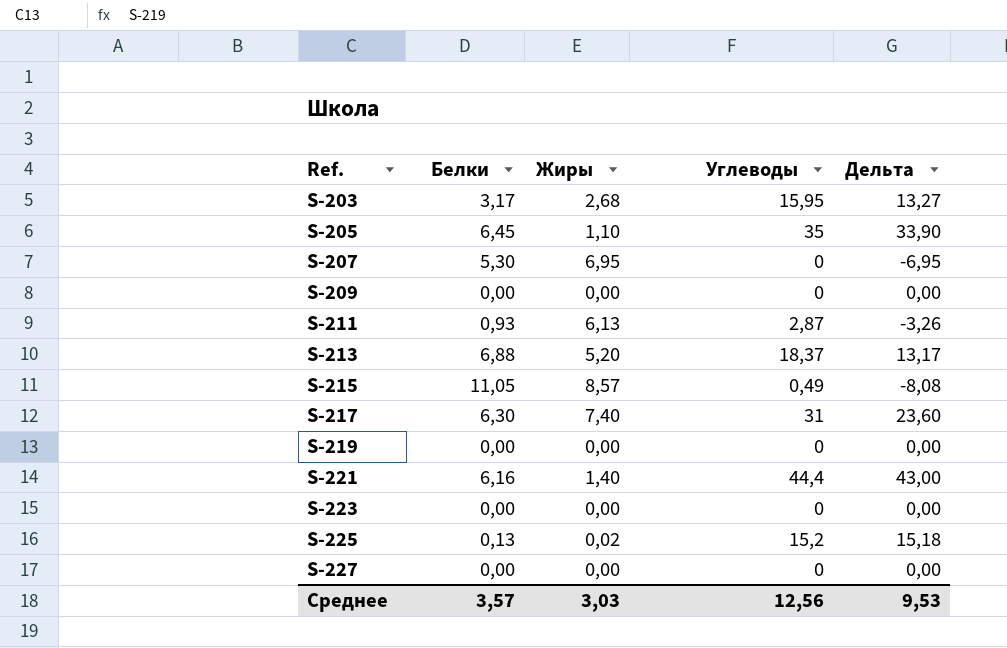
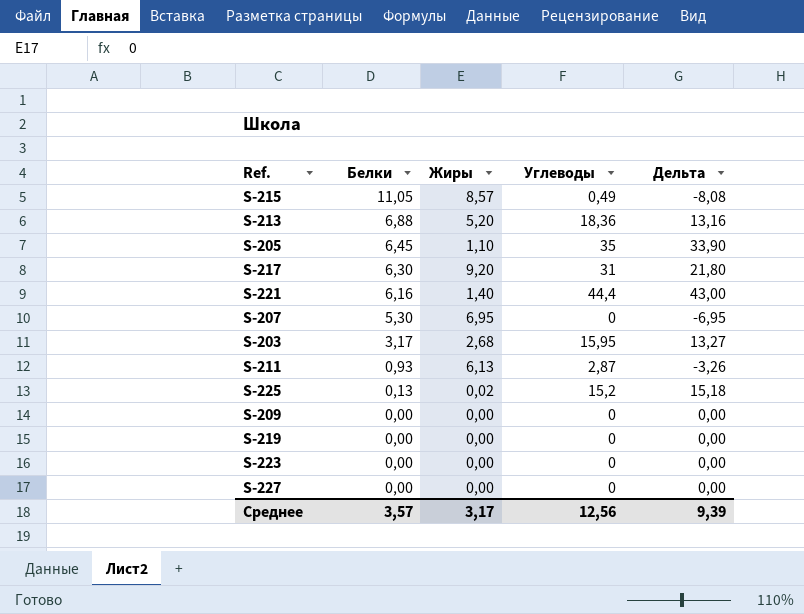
row order: Ref. ascending -> Белки descending
S-213 | Углеводы: 18,37 -> 18,36
S-213 | Дельта: 13,17 -> 13,16
S-217 | Жиры: 7,40 -> 9,20
S-217 | Дельта: 23,60 -> 21,80
Среднее | Жиры: 3,03 -> 3,17
Среднее | Дельта: 9,53 -> 9,39

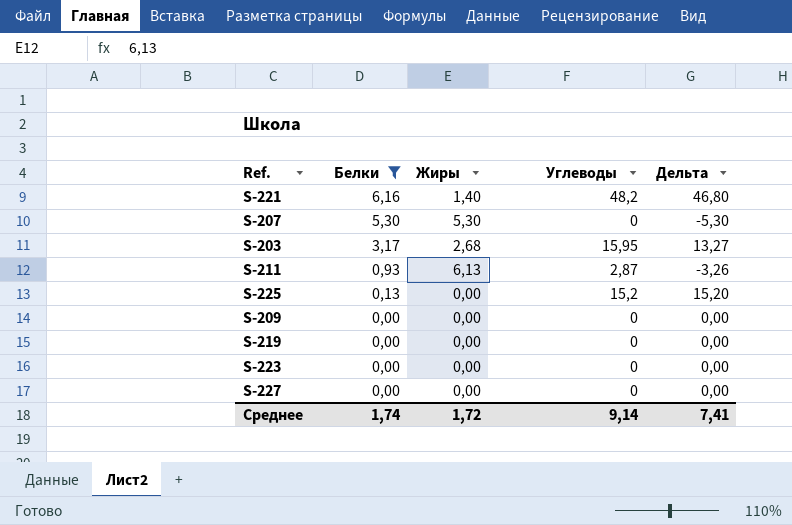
filter: none -> Белки <= 6,16
S-221 | Углеводы: 44,4 -> 48,2
S-221 | Дельта: 43,00 -> 46,80
S-207 | Жиры: 6,95 -> 5,30
S-207 | Дельта: -6,95 -> -5,30
S-225 | Жиры: 0,02 -> 0,00
S-225 | Дельта: 15,18 -> 15,20
Среднее | Белки: 3,57 -> 1,74
Среднее | Жиры: 3,17 -> 1,72
Среднее | Углеводы: 12,56 -> 9,14
Среднее | Дельта: 9,39 -> 7,41

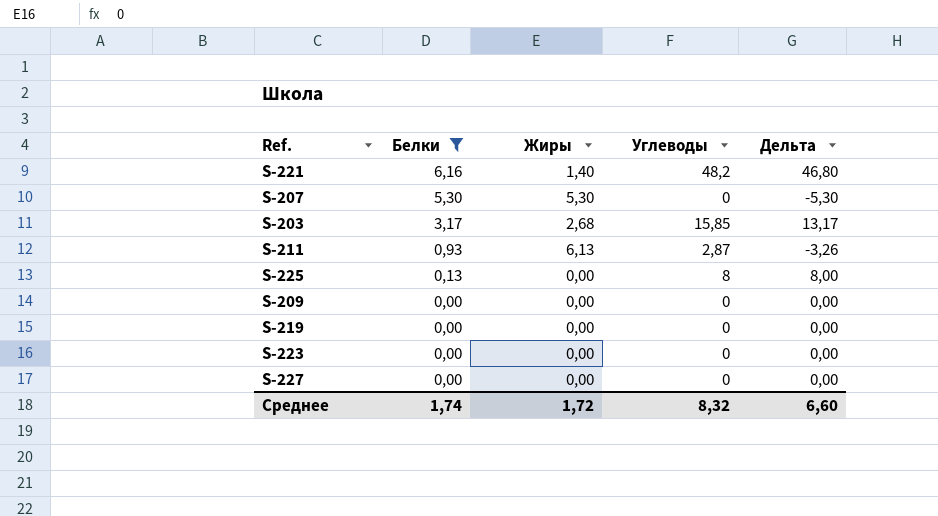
S-203 | Углеводы: 15,95 -> 15,85
S-203 | Дельта: 13,27 -> 13,17
S-225 | Углеводы: 15,2 -> 8
S-225 | Дельта: 15,20 -> 8,00
Среднее | Углеводы: 9,14 -> 8,32
Среднее | Дельта: 7,41 -> 6,60

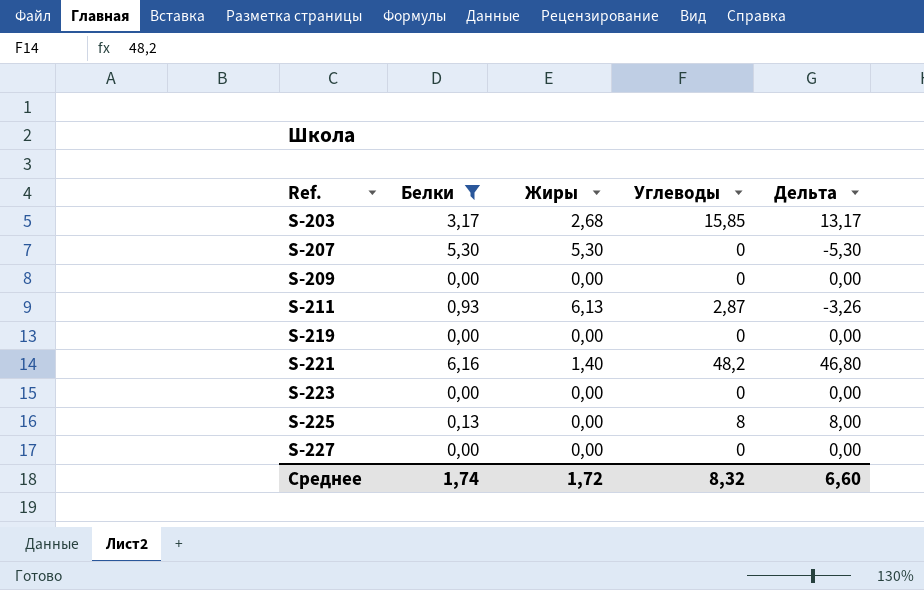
row order: Белки descending -> Ref. ascending

